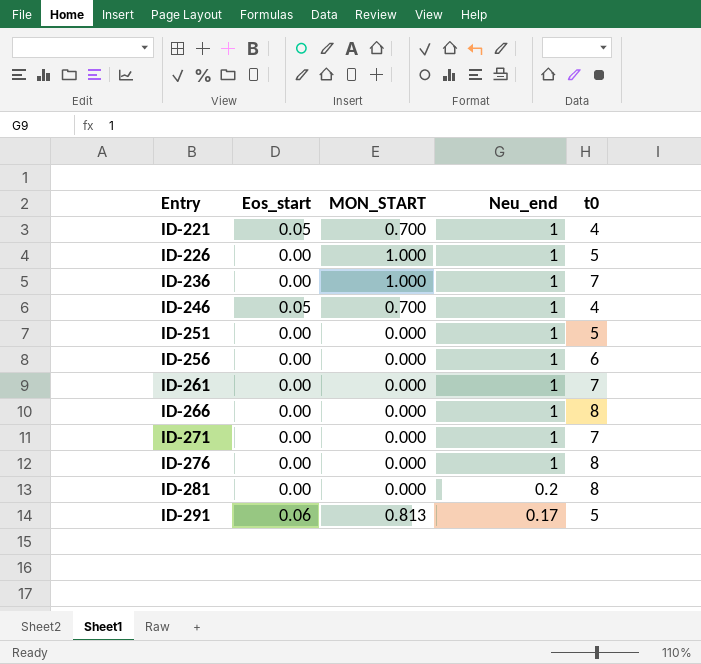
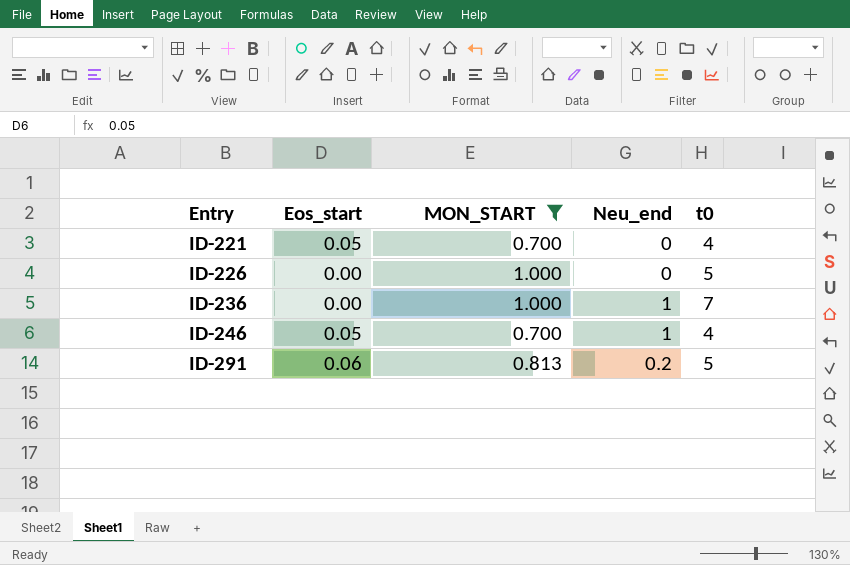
filter: none -> MON_START != 0.000
ID-221 | Neu_end: 1 -> 0
ID-226 | Neu_end: 1 -> 0
ID-291 | Neu_end: 0.17 -> 0.2

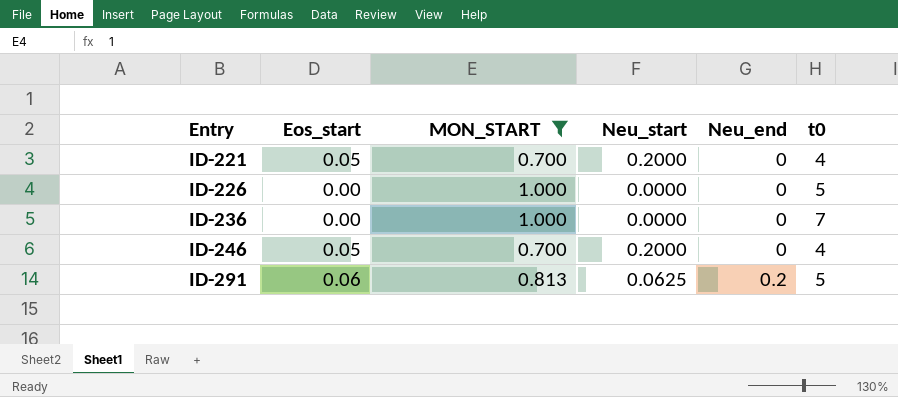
column Neu_start | position: none -> 4
ID-236 | Neu_end: 1 -> 0
ID-246 | Neu_end: 1 -> 0

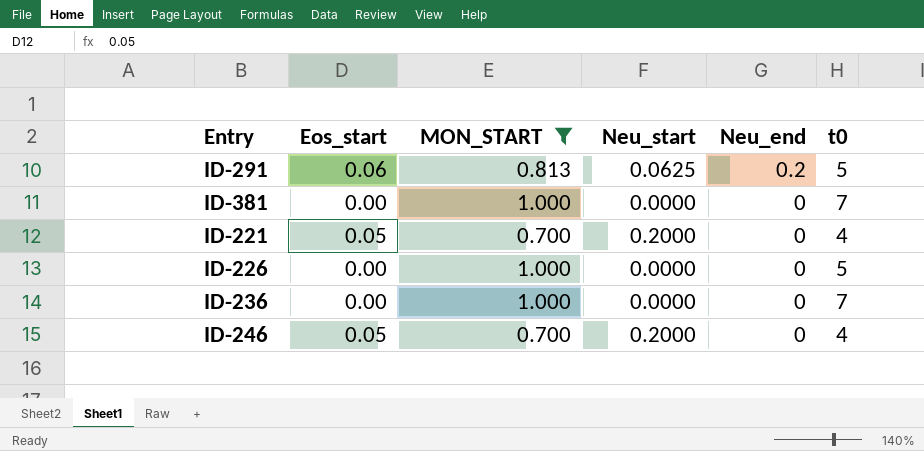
row order: Entry ascending -> Neu_end descending
row ID-381: none -> 0.00 | 1.000 | 0.0000 | 0 | 7

